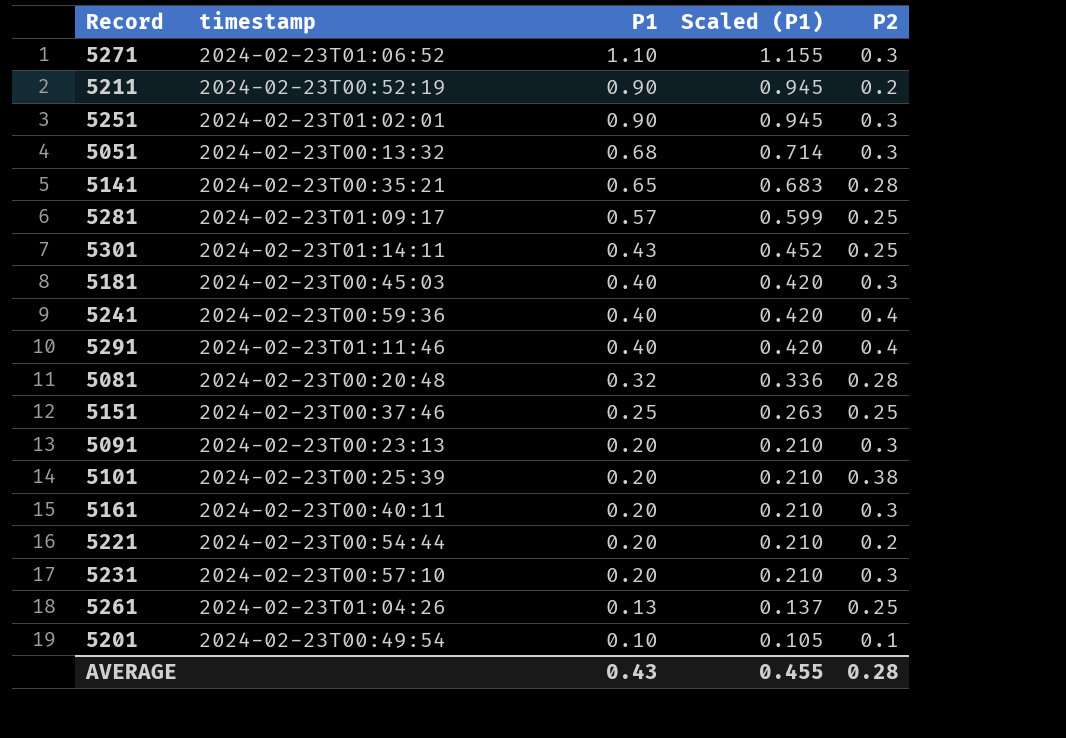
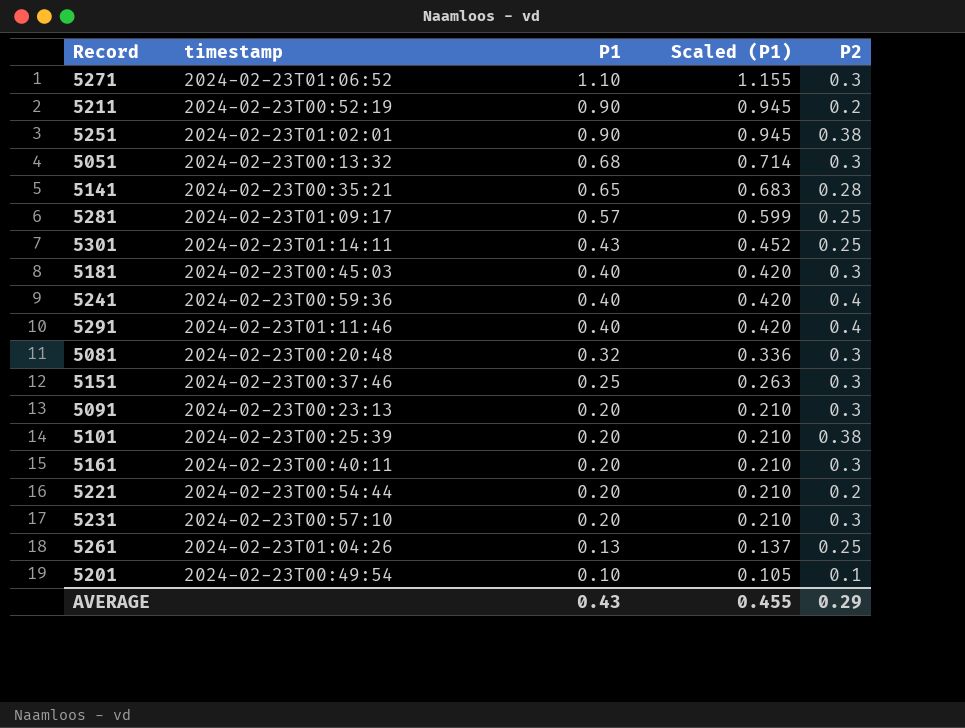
5251 | P2: 0.3 -> 0.38
5081 | P2: 0.28 -> 0.3
5151 | P2: 0.25 -> 0.3
AVERAGE | P2: 0.28 -> 0.29

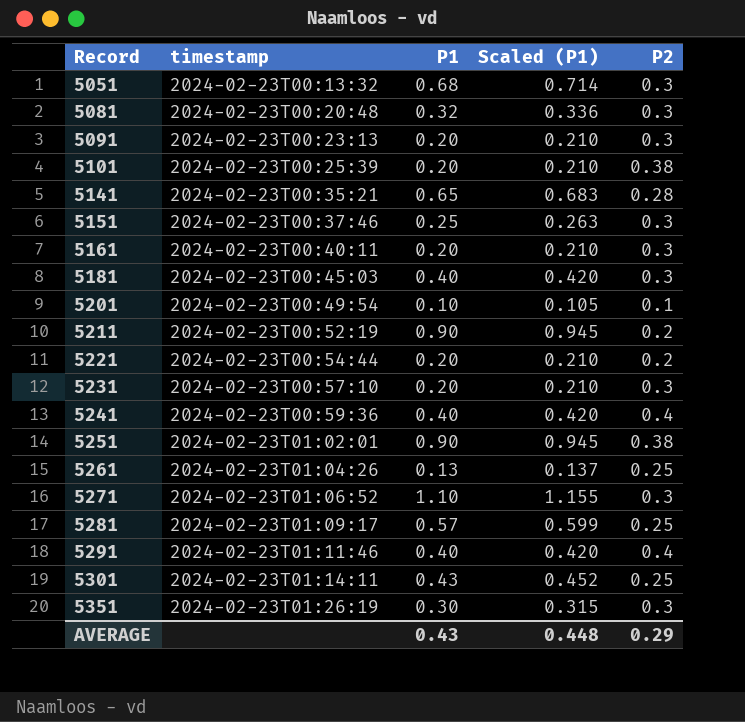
row order: P1 descending -> Record ascending
row 5351: none -> 2024-02-23T01:26:19 | 0.30 | 0.315 | 0.3
AVERAGE | Scaled (P1): 0.455 -> 0.448

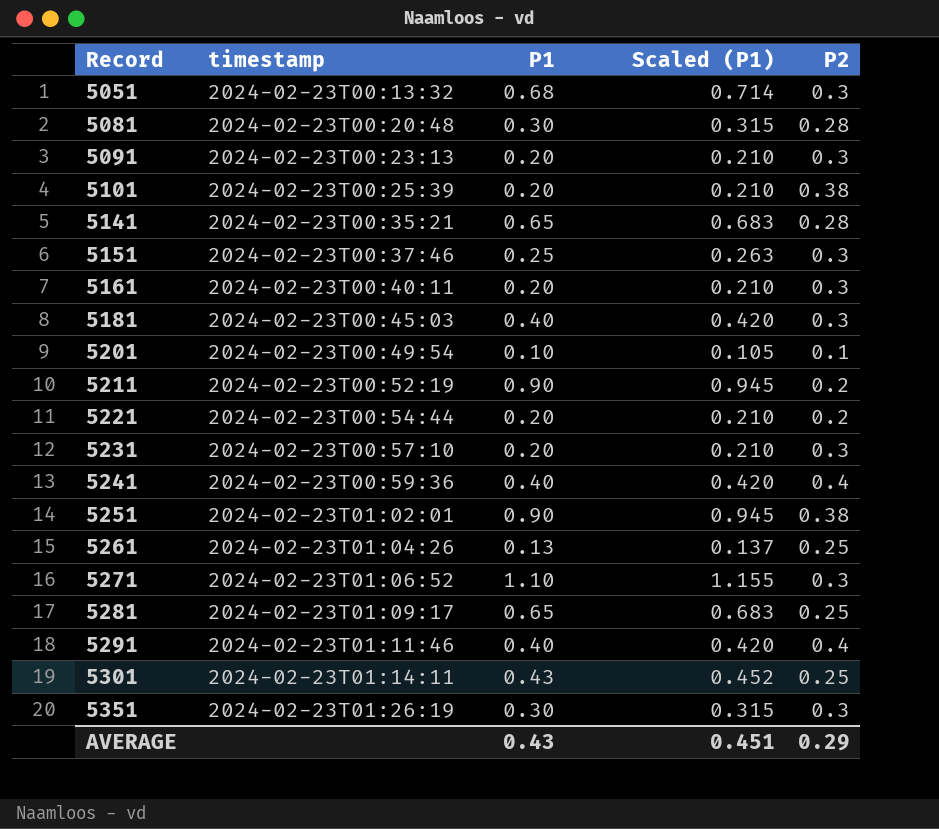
5081 | P1: 0.32 -> 0.30
5081 | Scaled (P1): 0.336 -> 0.315
5081 | P2: 0.3 -> 0.28
5281 | P1: 0.57 -> 0.65
5281 | Scaled (P1): 0.599 -> 0.683
AVERAGE | Scaled (P1): 0.448 -> 0.451

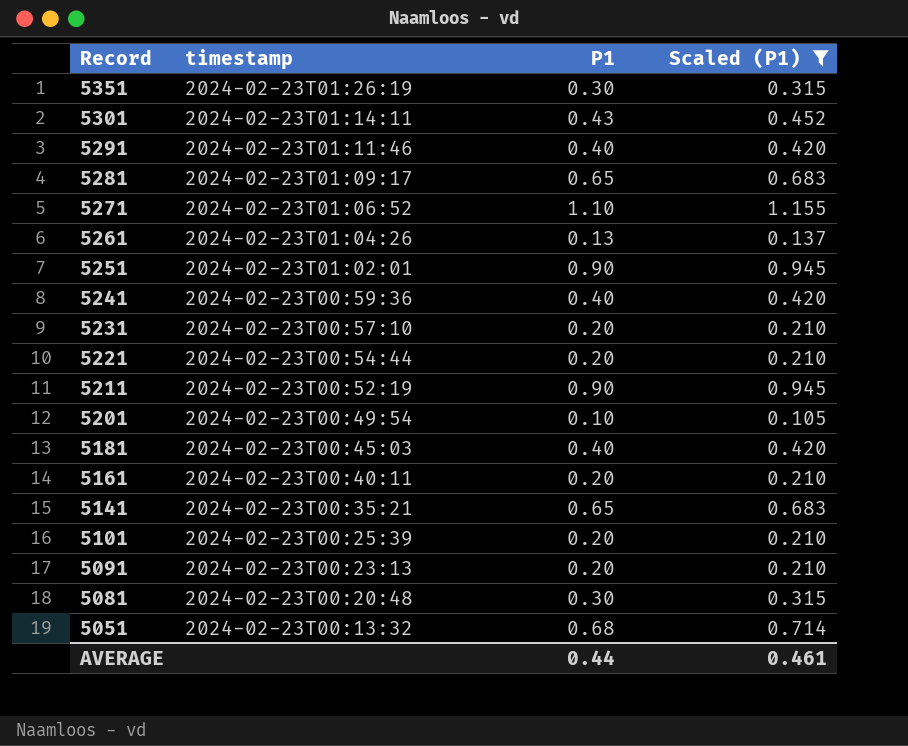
filter: none -> Scaled (P1) != 0.263
row order: Record ascending -> Record descending
column P2 | position: 5 -> none
AVERAGE | P1: 0.43 -> 0.44
AVERAGE | Scaled (P1): 0.451 -> 0.461

